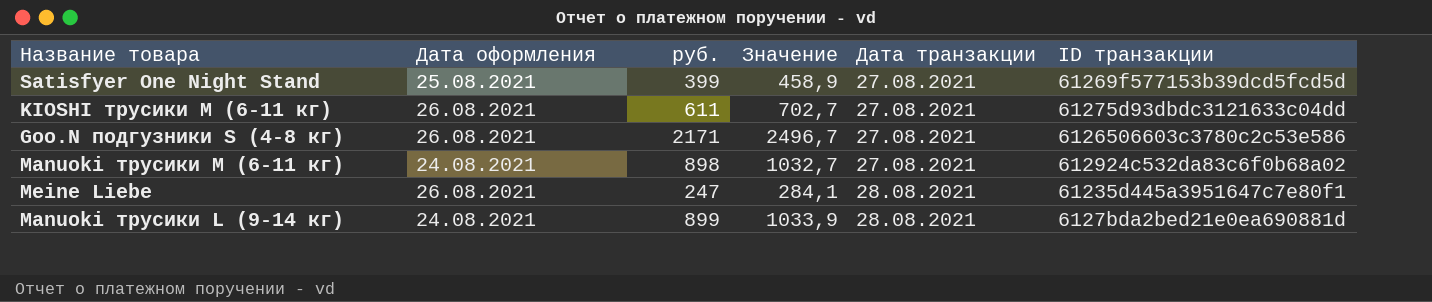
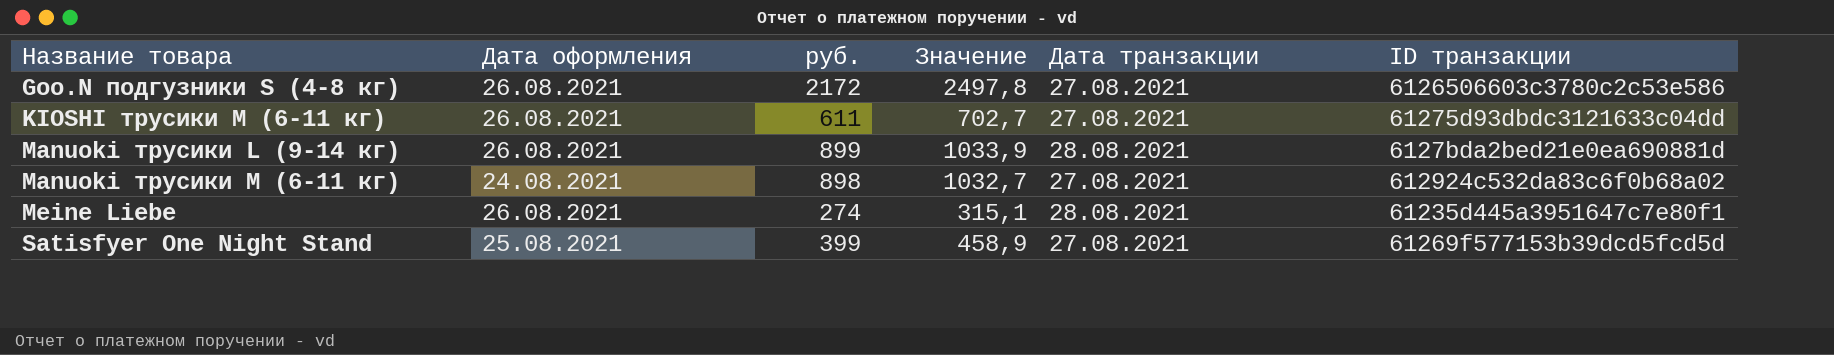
row order: Дата транзакции ascending -> Название товара ascending
Goo.N подгузники S (4-8 кг) | руб.: 2171 -> 2172
Goo.N подгузники S (4-8 кг) | Значение: 2496,7 -> 2497,8
Manuoki трусики L (9-14 кг) | Дата оформления: 24.08.2021 -> 26.08.2021
Meine Liebe | руб.: 247 -> 274
Meine Liebe | Значение: 284,1 -> 315,1

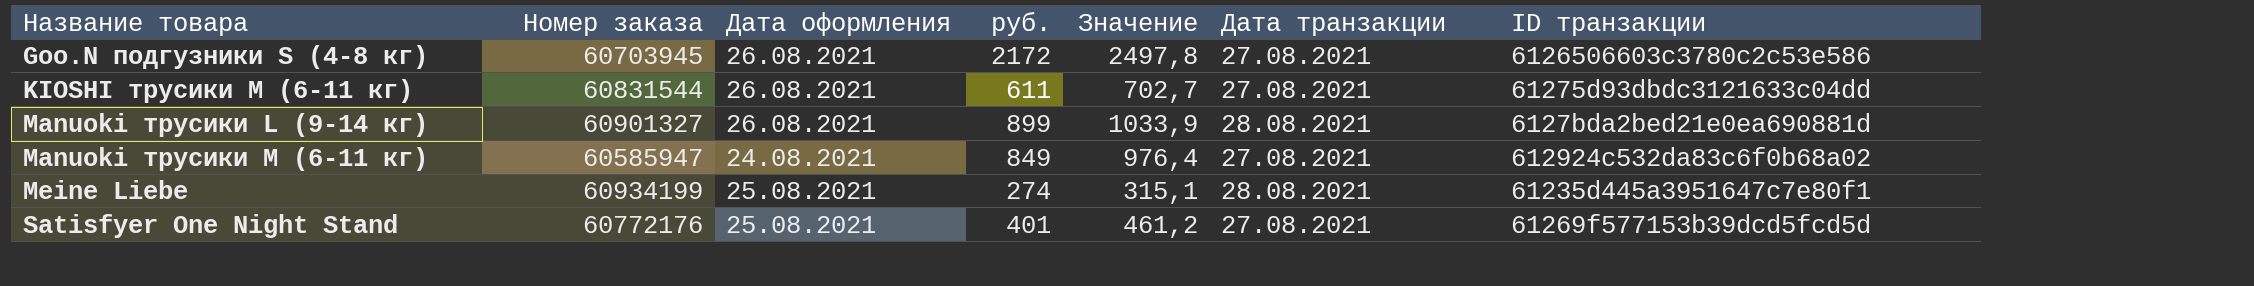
column Номер заказа | position: none -> 2
Manuoki трусики М (6-11 кг) | руб.: 898 -> 849
Manuoki трусики М (6-11 кг) | Значение: 1032,7 -> 976,4
Meine Liebe | Дата оформления: 26.08.2021 -> 25.08.2021
Satisfyer One Night Stand | руб.: 399 -> 401
Satisfyer One Night Stand | Значение: 458,9 -> 461,2

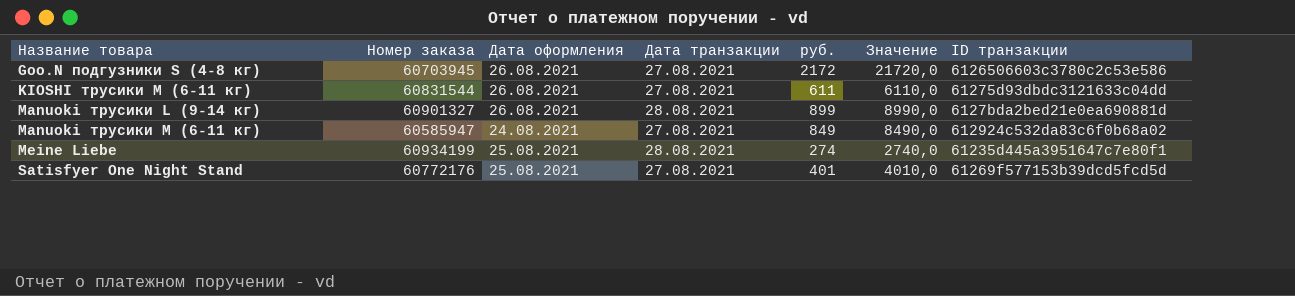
column Дата транзакции | position: 6 -> 4
column Значение | formula: [руб.] * 1,15 -> [руб.] * 10

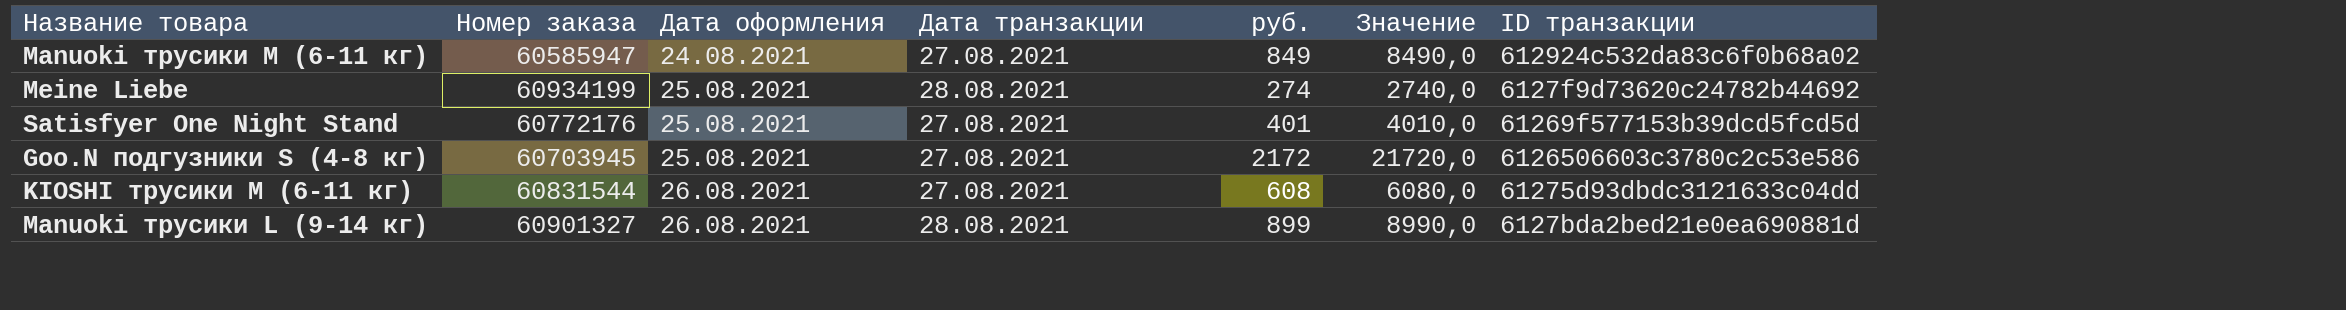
row order: Название товара ascending -> Дата оформления ascending
Meine Liebe | ID транзакции: 61235d445a3951647c7e80f1 -> 6127f9d73620c24782b44692
Goo.N подгузники S (4-8 кг) | Дата оформления: 26.08.2021 -> 25.08.2021
KIOSHI трусики М (6-11 кг) | руб.: 611 -> 608
KIOSHI трусики М (6-11 кг) | Значение: 6110,0 -> 6080,0

